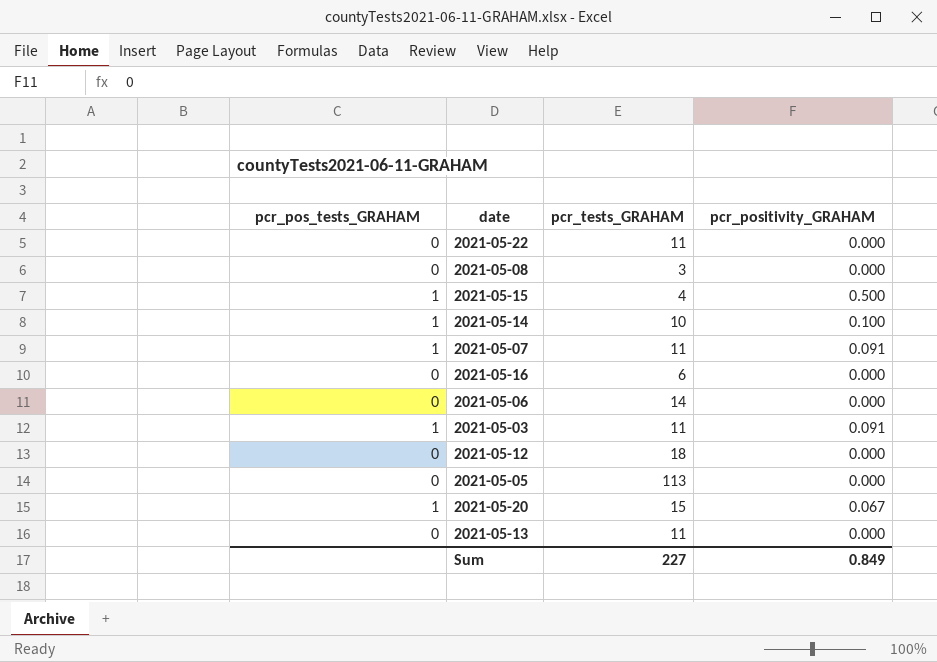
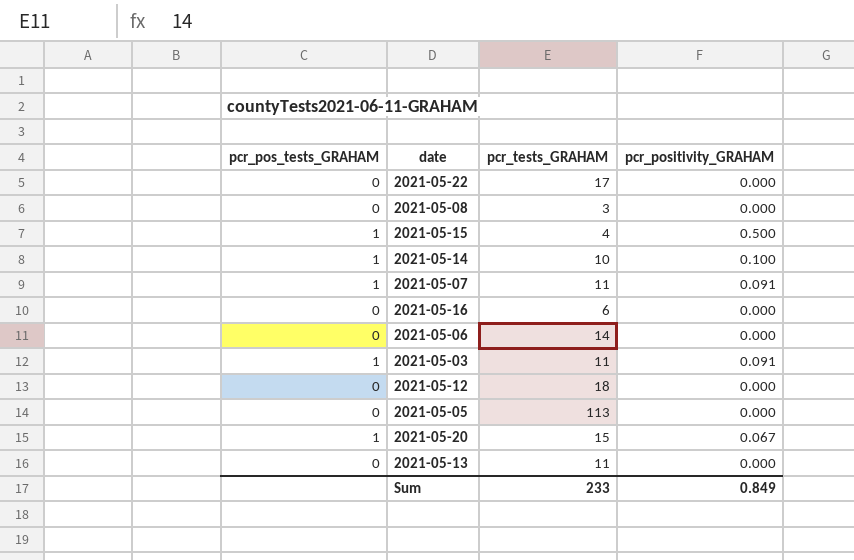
2021-05-22 | pcr_tests_GRAHAM: 11 -> 17
Sum | pcr_tests_GRAHAM: 227 -> 233

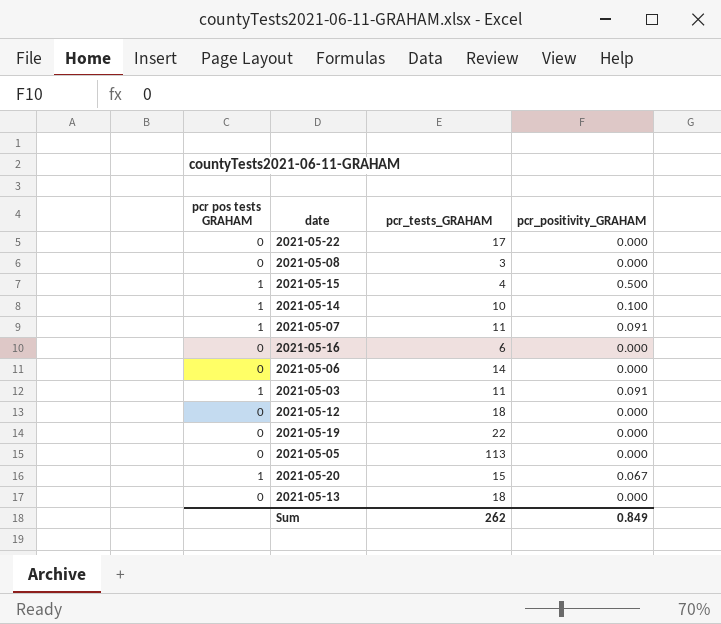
column name: pcr_pos_tests_GRAHAM -> pcr pos tests GRAHAM
row 2021-05-19: none -> 0 | 22 | 0.000
2021-05-13 | pcr_tests_GRAHAM: 11 -> 18
Sum | pcr_tests_GRAHAM: 233 -> 262

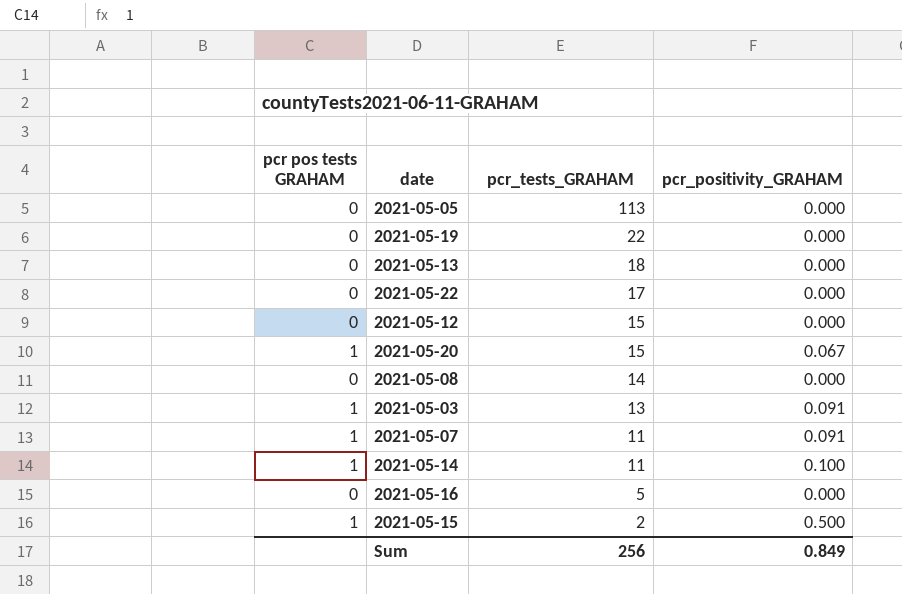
row order: none -> pcr_tests_GRAHAM descending
row 2021-05-06: 0 | 14 | 0.000 -> none
2021-05-12 | pcr_tests_GRAHAM: 18 -> 15
2021-05-08 | pcr_tests_GRAHAM: 3 -> 14
2021-05-03 | pcr_tests_GRAHAM: 11 -> 13
2021-05-14 | pcr_tests_GRAHAM: 10 -> 11
2021-05-16 | pcr_tests_GRAHAM: 6 -> 5
2021-05-15 | pcr_tests_GRAHAM: 4 -> 2
Sum | pcr_tests_GRAHAM: 262 -> 256

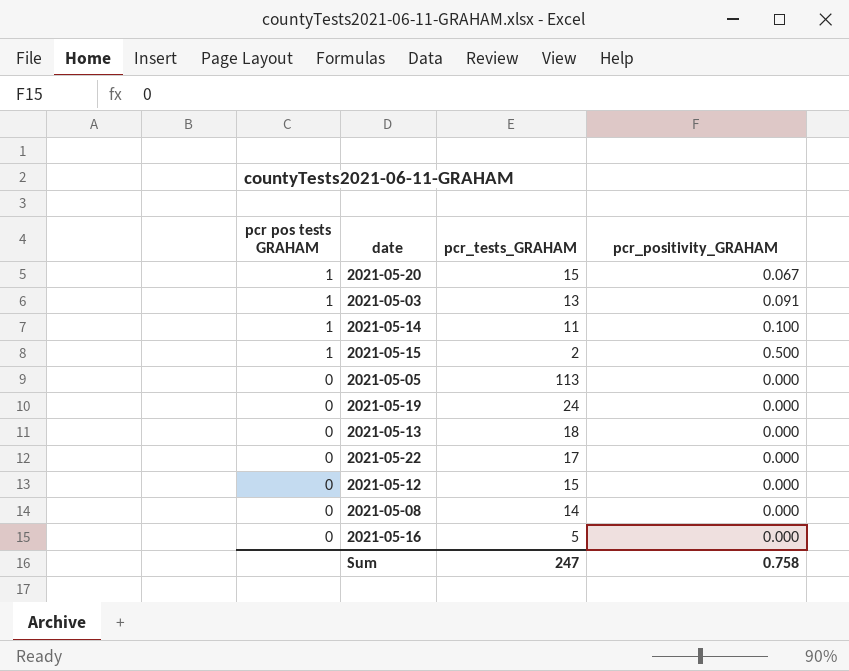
row order: pcr_tests_GRAHAM descending -> pcr pos tests GRAHAM descending
row 2021-05-07: 1 | 11 | 0.091 -> none
2021-05-19 | pcr_tests_GRAHAM: 22 -> 24
Sum | pcr_tests_GRAHAM: 256 -> 247
Sum | pcr_positivity_GRAHAM: 0.849 -> 0.758

